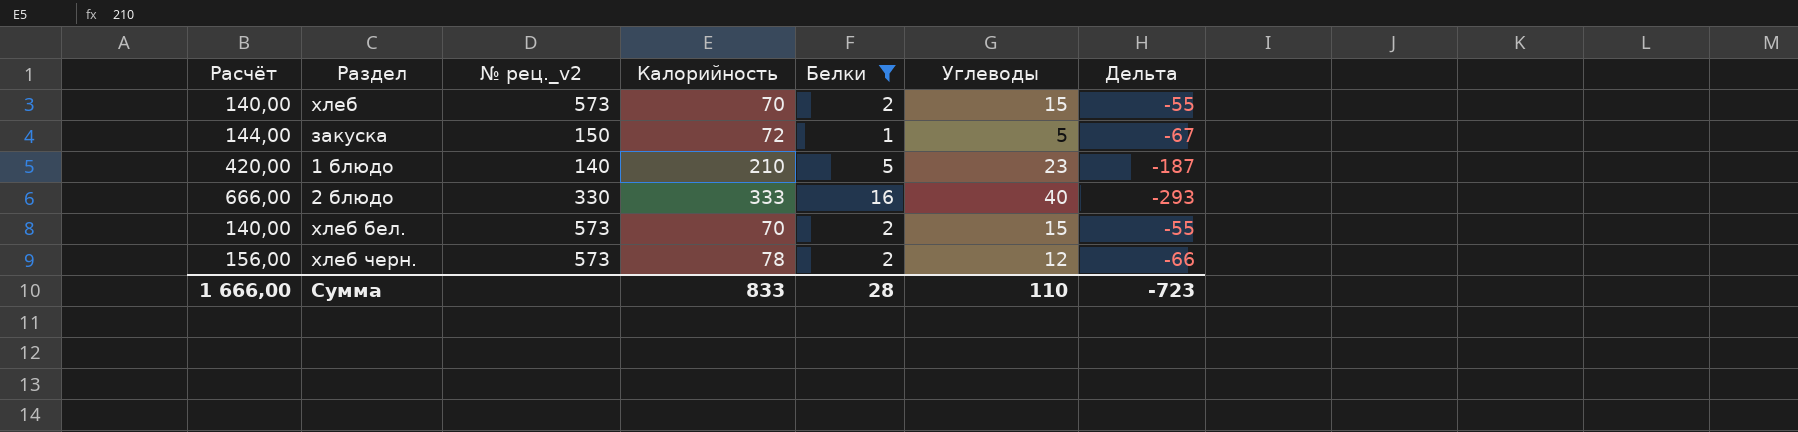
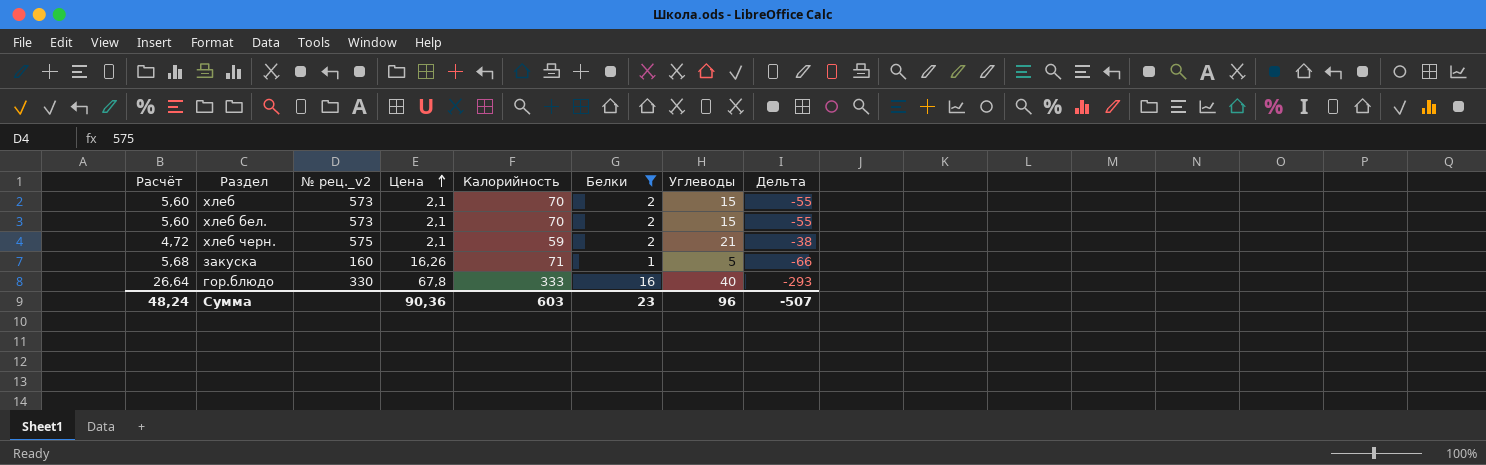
row order: none -> Цена ascending
column Расчёт | formula: [Калорийность] * 2 -> [Калорийность] * 0,08
column Цена | position: none -> 4
row 1 блюдо: 420,00 | 140 | 210 | 5 | 23 | -187 -> none
row 2 блюдо: 666,00 | 330 | 333 | 16 | 40 | -293 -> none
хлеб черн. | № рец._v2: 573 -> 575
хлеб черн. | Калорийность: 78 -> 59
хлеб черн. | Углеводы: 12 -> 21
хлеб черн. | Дельта: -66 -> -38
закуска | № рец._v2: 150 -> 160
закуска | Калорийность: 72 -> 71
закуска | Дельта: -67 -> -66
row гор.блюдо: none -> 26,64 | 330 | 67,8 | 333 | 16 | 40 | -293
Сумма | Расчёт: 1 666,00 -> 48,24
Сумма | Калорийность: 833 -> 603
Сумма | Белки: 28 -> 23
Сумма | Углеводы: 110 -> 96
Сумма | Дельта: -723 -> -507

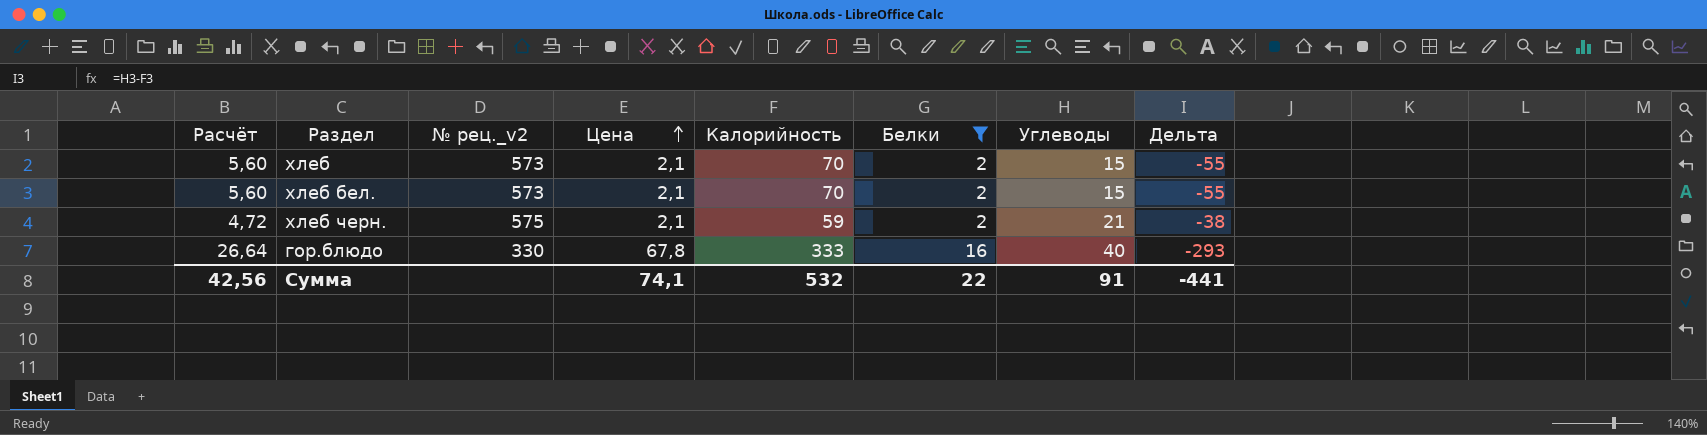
row закуска: 5,68 | 160 | 16,26 | 71 | 1 | 5 | -66 -> none
Сумма | Расчёт: 48,24 -> 42,56
Сумма | Цена: 90,36 -> 74,1
Сумма | Калорийность: 603 -> 532
Сумма | Белки: 23 -> 22
Сумма | Углеводы: 96 -> 91
Сумма | Дельта: -507 -> -441

